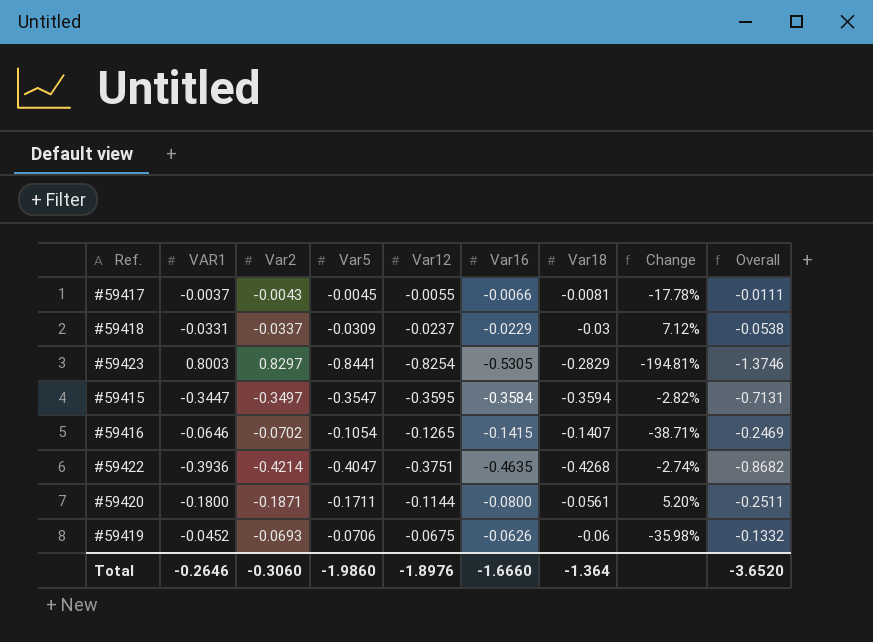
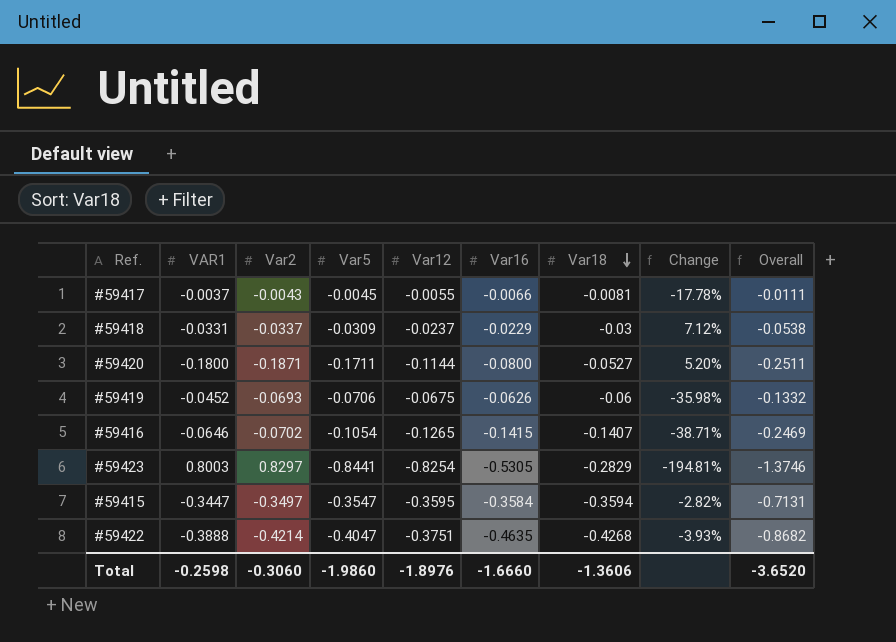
row order: none -> Var18 descending
#59420 | Var18: -0.0561 -> -0.0527
#59422 | VAR1: -0.3936 -> -0.3888
#59422 | Change: -2.74% -> -3.93%
Total | VAR1: -0.2646 -> -0.2598
Total | Var18: -1.364 -> -1.3606

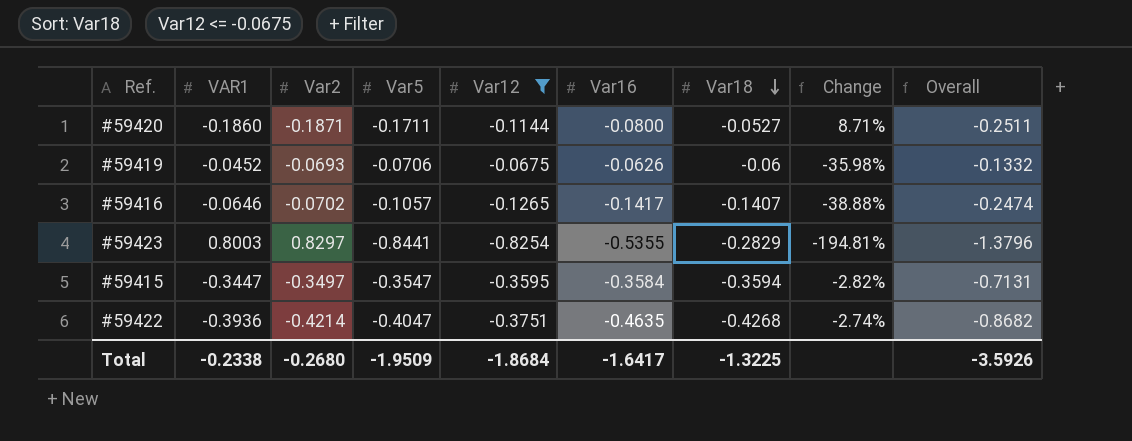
filter: none -> Var12 <= -0.0675
#59420 | VAR1: -0.1800 -> -0.1860
#59420 | Change: 5.20% -> 8.71%
#59416 | Var5: -0.1054 -> -0.1057
#59416 | Var16: -0.1415 -> -0.1417
#59416 | Change: -38.71% -> -38.88%
#59416 | Overall: -0.2469 -> -0.2474
#59423 | Var16: -0.5305 -> -0.5355
#59423 | Overall: -1.3746 -> -1.3796
#59422 | VAR1: -0.3888 -> -0.3936
#59422 | Change: -3.93% -> -2.74%
Total | VAR1: -0.2598 -> -0.2338
Total | Var2: -0.3060 -> -0.2680
Total | Var5: -1.9860 -> -1.9509
Total | Var12: -1.8976 -> -1.8684
Total | Var16: -1.6660 -> -1.6417
Total | Var18: -1.3606 -> -1.3225
Total | Overall: -3.6520 -> -3.5926

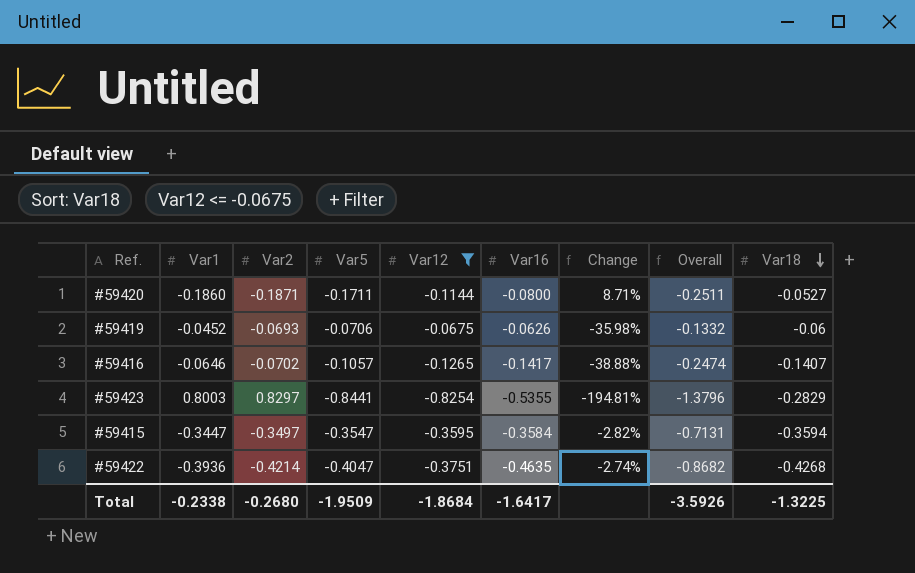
column name: VAR1 -> Var1
column Var18 | position: 7 -> 9

